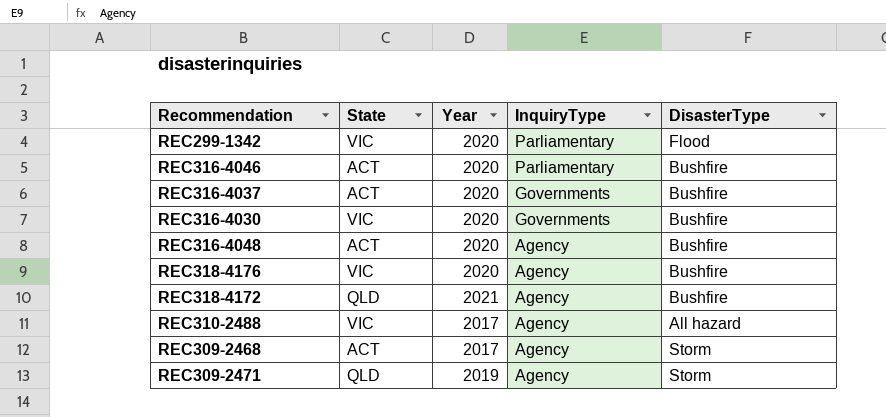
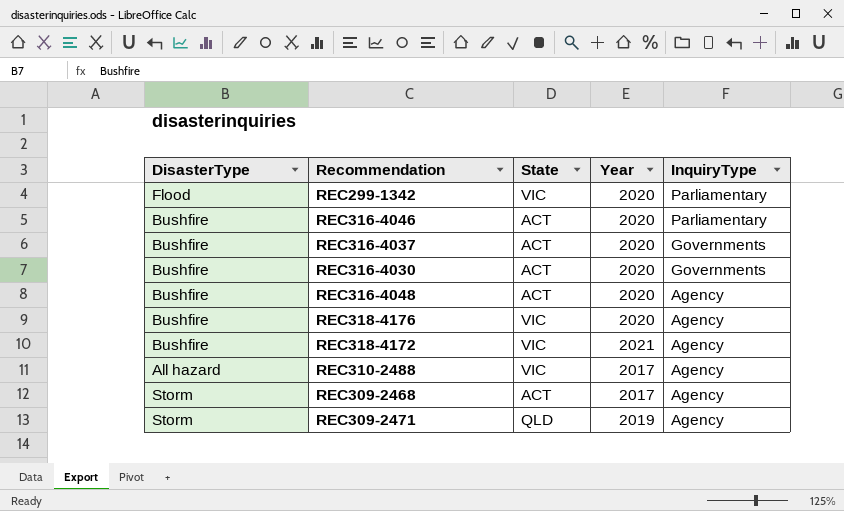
column DisasterType | position: 5 -> 1
REC316-4030 | State: VIC -> ACT
REC318-4172 | State: QLD -> VIC

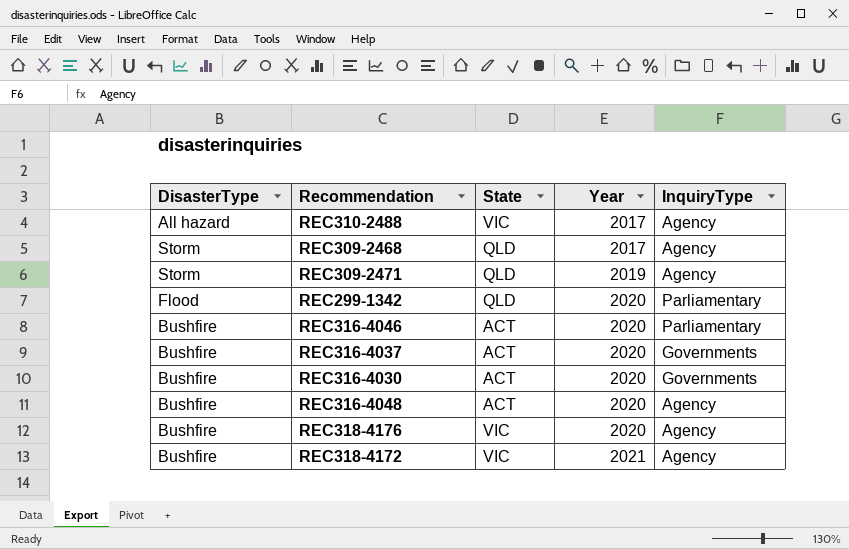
row order: InquiryType descending -> Year ascending
REC309-2468 | State: ACT -> QLD
REC299-1342 | State: VIC -> QLD

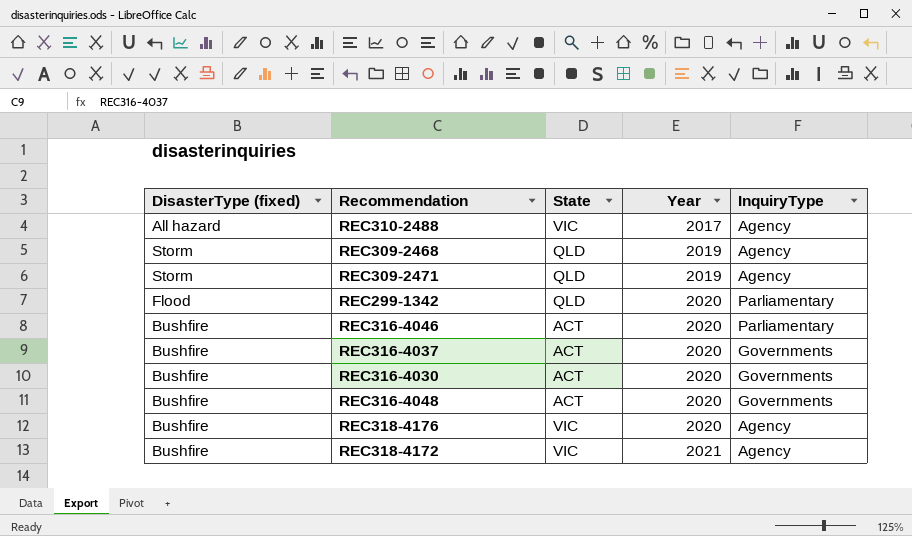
column name: DisasterType -> DisasterType (fixed)
REC309-2468 | Year: 2017 -> 2019
REC316-4048 | InquiryType: Agency -> Governments

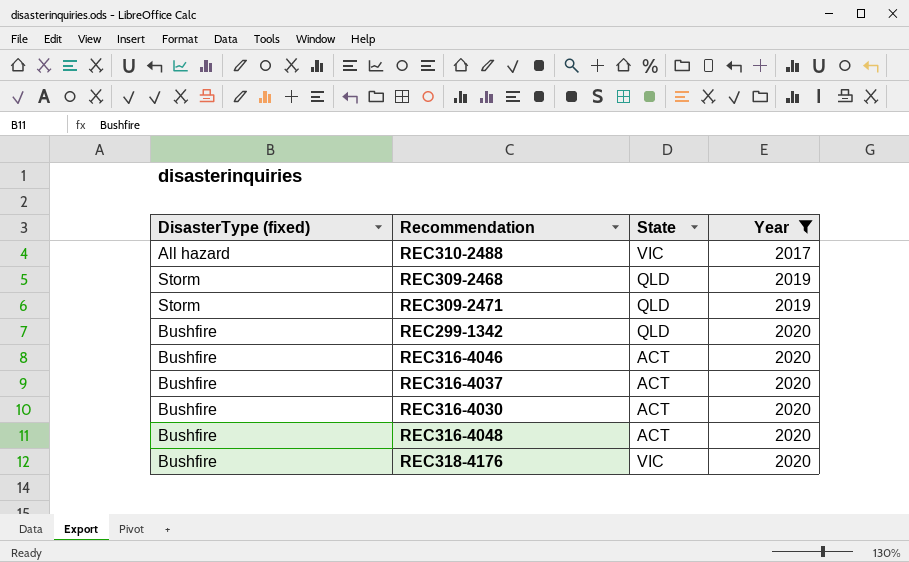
filter: none -> Year != 2021
column InquiryType | position: 5 -> none
REC299-1342 | DisasterType (fixed): Flood -> Bushfire

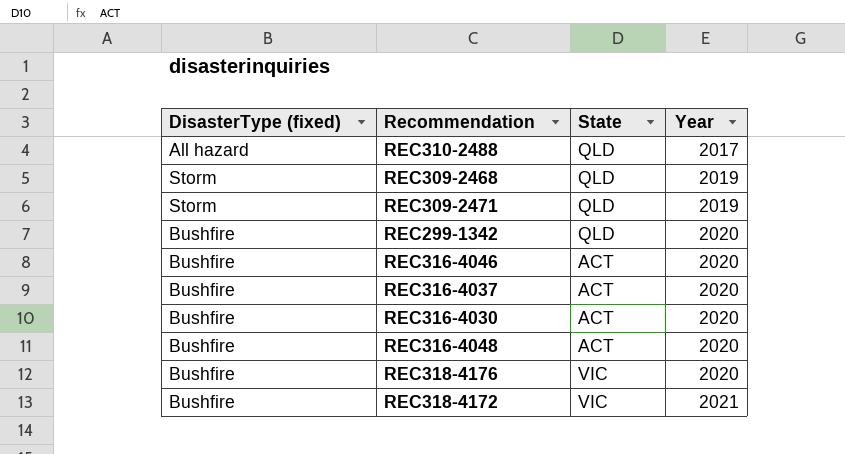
filter: Year != 2021 -> none
REC310-2488 | State: VIC -> QLD

